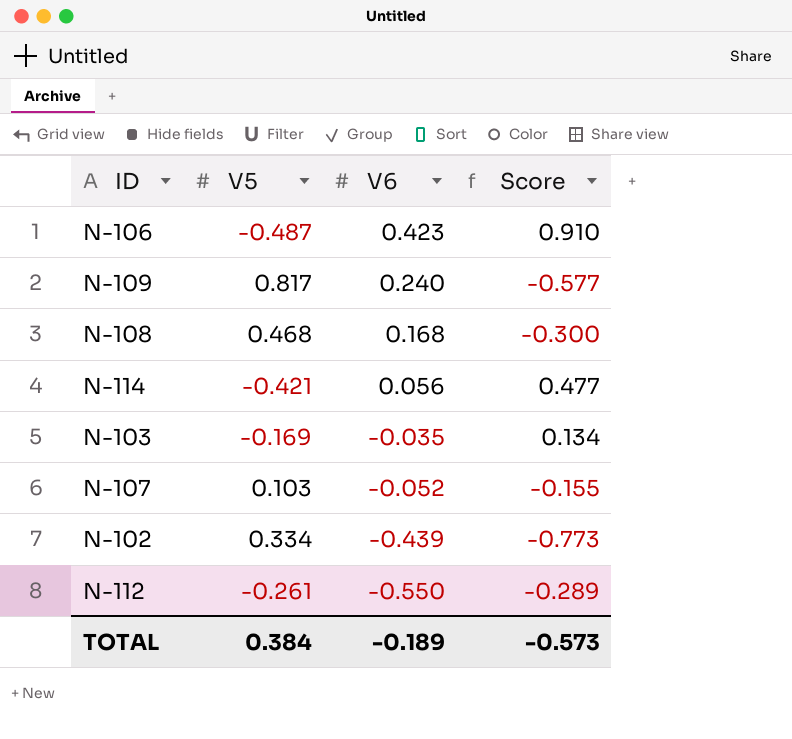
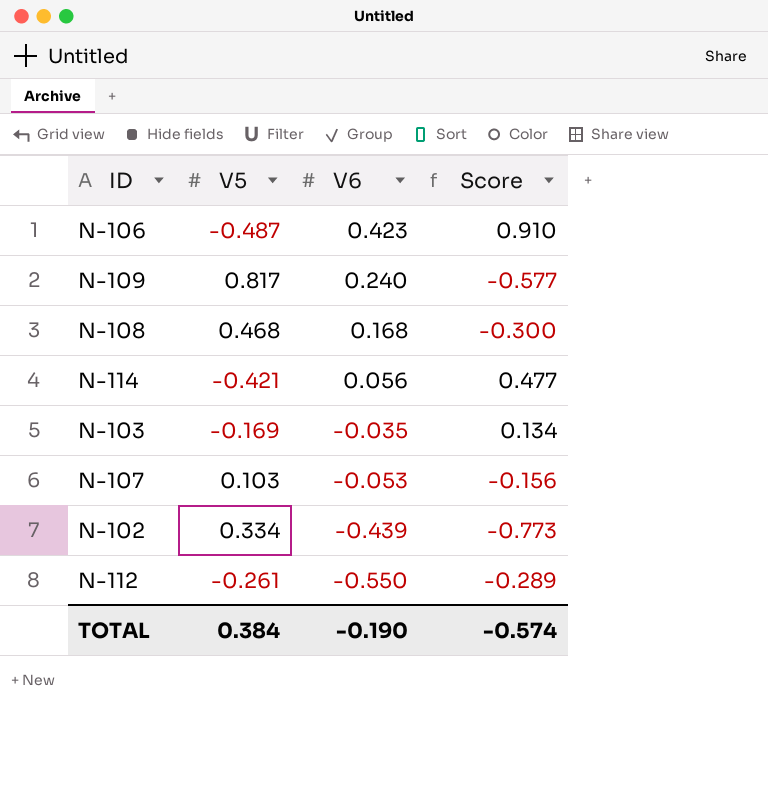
N-107 | V6: -0.052 -> -0.053
N-107 | Score: -0.155 -> -0.156
TOTAL | V6: -0.189 -> -0.190
TOTAL | Score: -0.573 -> -0.574

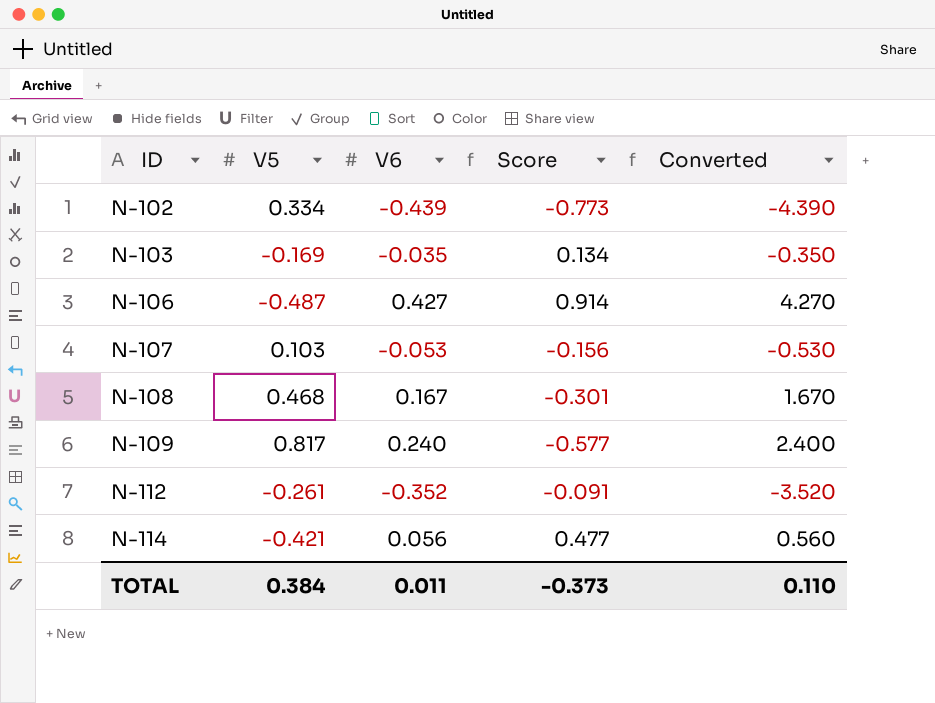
row order: V6 descending -> ID ascending
column Converted | formula: none -> [V6] * 10
N-106 | V6: 0.423 -> 0.427
N-106 | Score: 0.910 -> 0.914
N-108 | V6: 0.168 -> 0.167
N-108 | Score: -0.300 -> -0.301
N-112 | V6: -0.550 -> -0.352
N-112 | Score: -0.289 -> -0.091
TOTAL | V6: -0.190 -> 0.011
TOTAL | Score: -0.574 -> -0.373

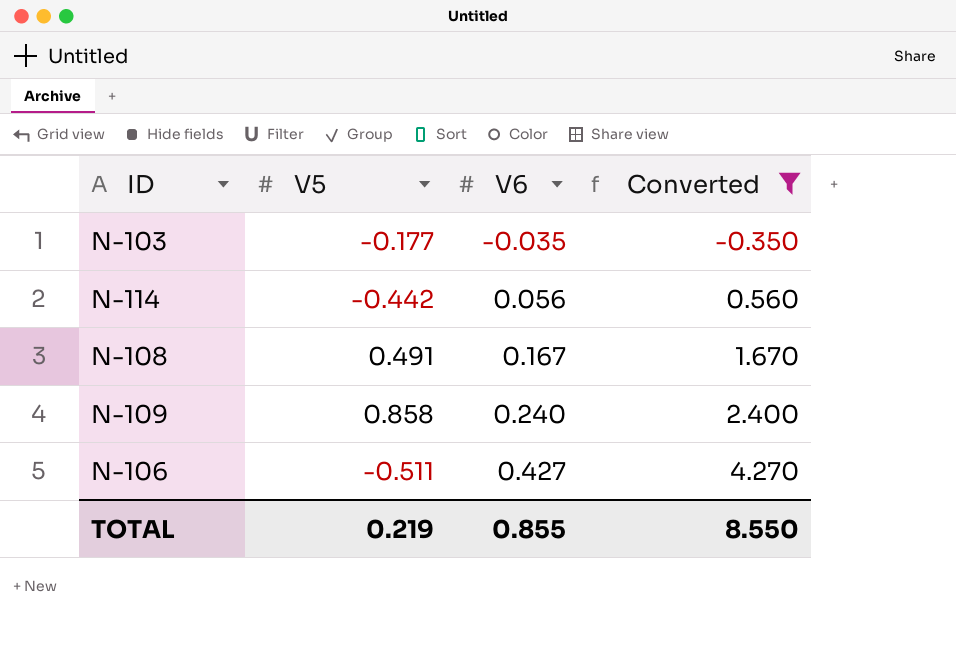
filter: none -> Converted >= -0.350
row order: ID ascending -> V6 ascending
column Score | formula: [V6] - [V5] -> none
N-103 | V5: -0.169 -> -0.177
N-114 | V5: -0.421 -> -0.442
N-108 | V5: 0.468 -> 0.491
N-109 | V5: 0.817 -> 0.858
N-106 | V5: -0.487 -> -0.511
TOTAL | V5: 0.384 -> 0.219
TOTAL | V6: 0.011 -> 0.855
TOTAL | Converted: 0.110 -> 8.550

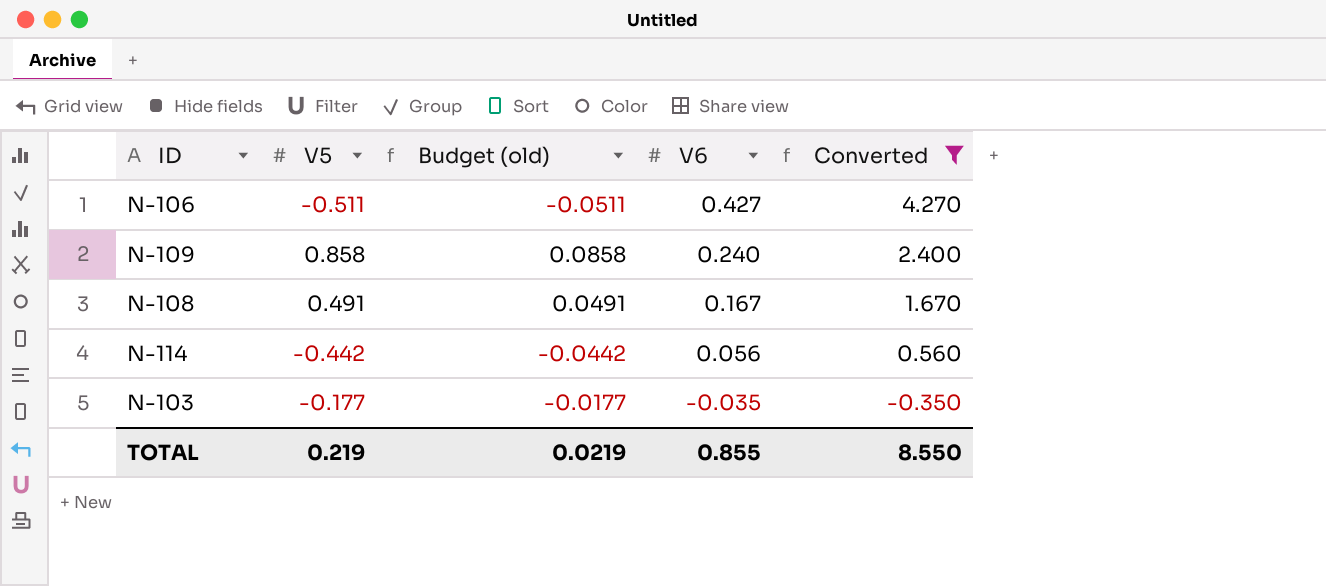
row order: V6 ascending -> V6 descending
column Budget (old) | formula: none -> [V5] * 0.1

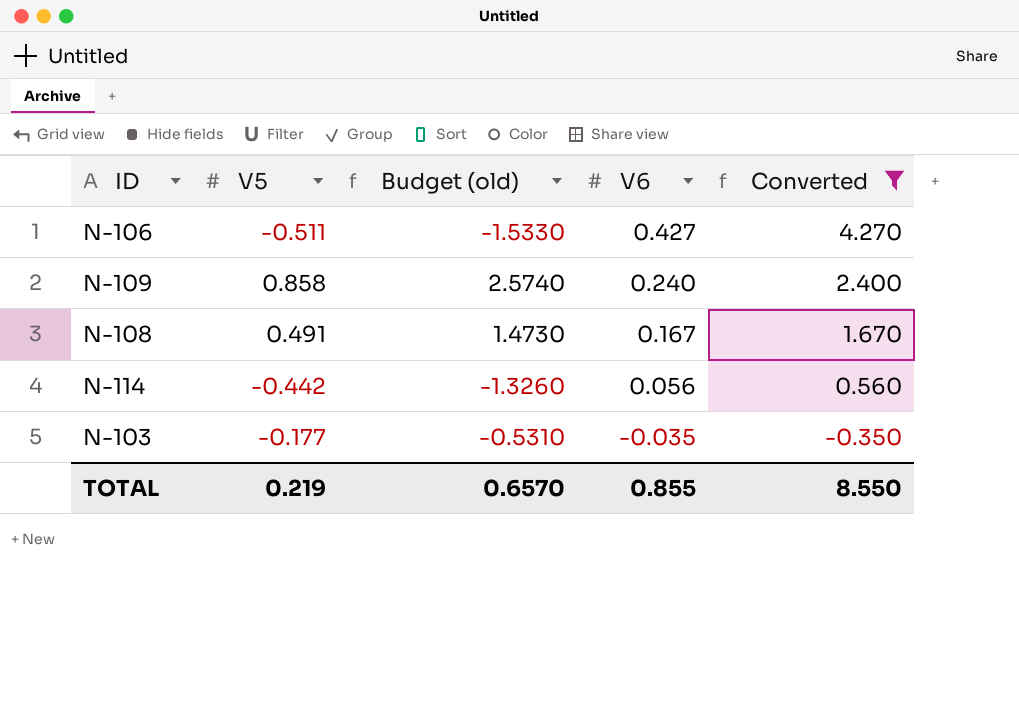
column Budget (old) | formula: [V5] * 0.1 -> [V5] * 3
TOTAL | Budget (old): 0.0219 -> 0.6570

